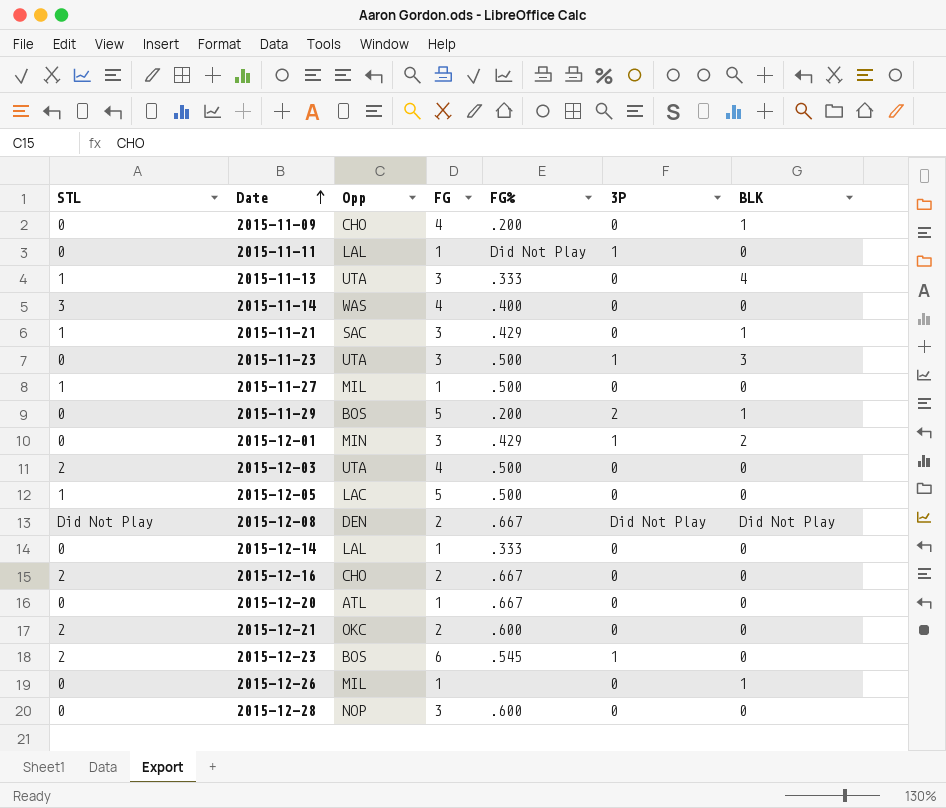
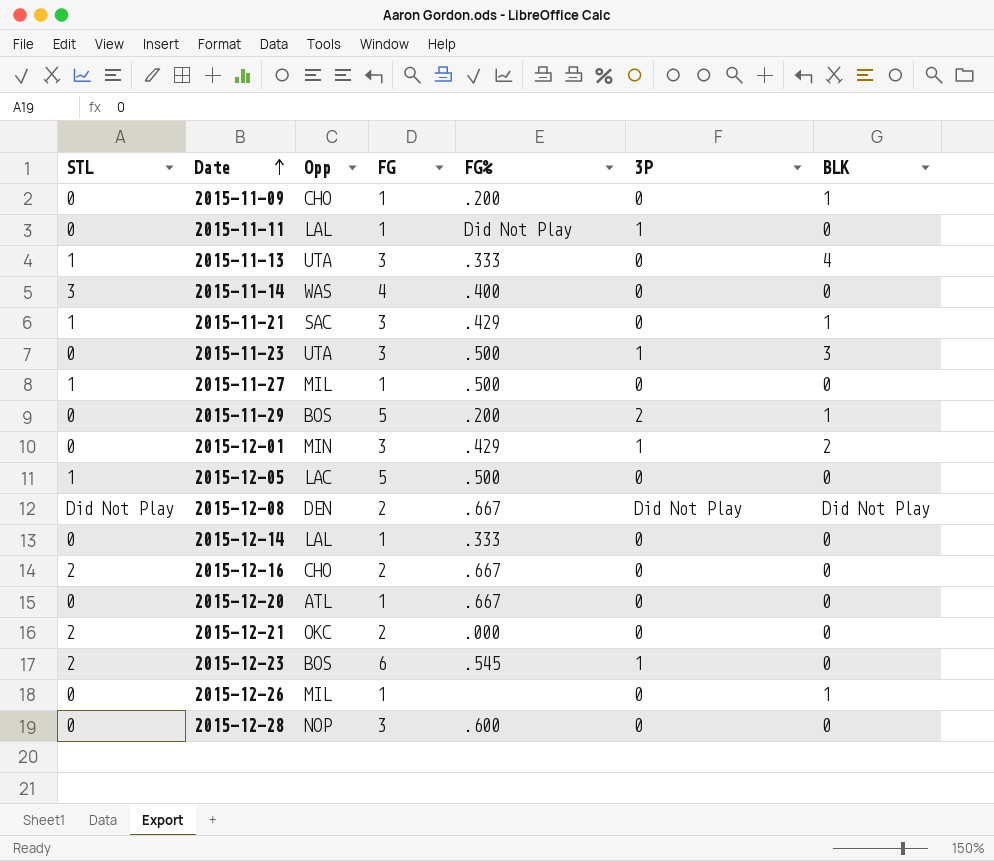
row 2015-12-03: 2 | UTA | 4 | .500 | 0 | 0 -> none
2015-11-09 | FG: 4 -> 1
2015-12-21 | FG%: .600 -> .000

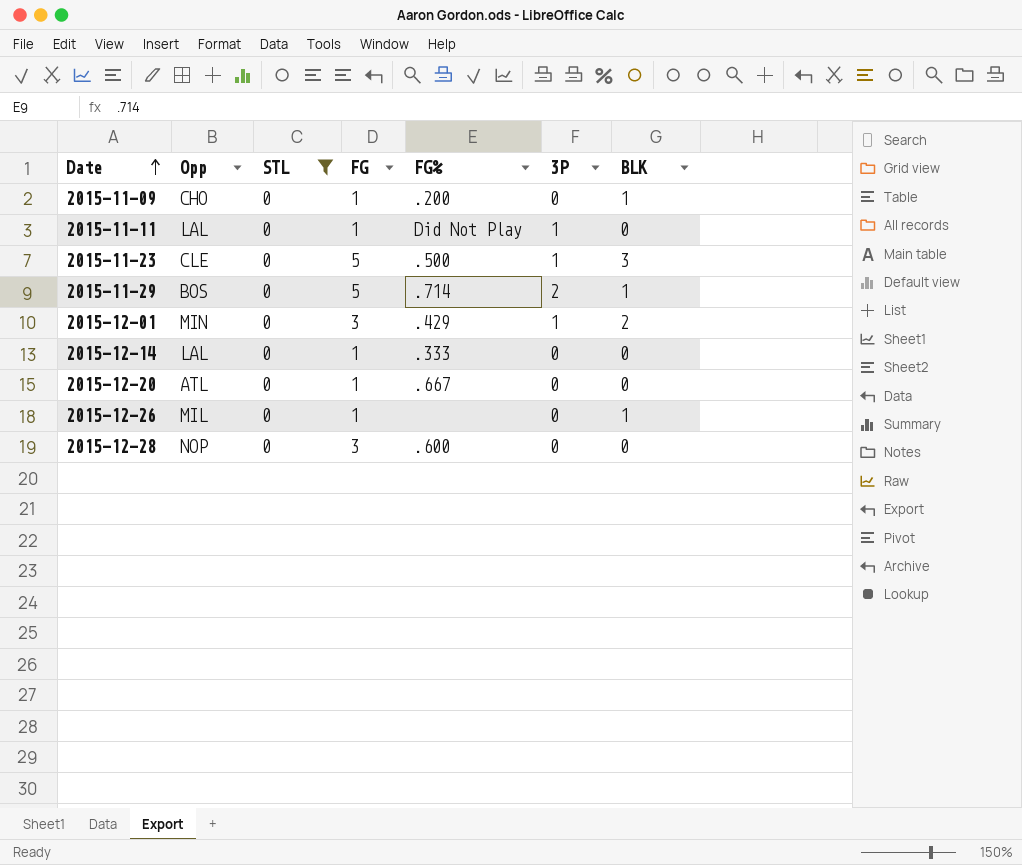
filter: none -> STL = 0
column STL | position: 1 -> 3
2015-11-23 | Opp: UTA -> CLE
2015-11-23 | FG: 3 -> 5
2015-11-29 | FG%: .200 -> .714

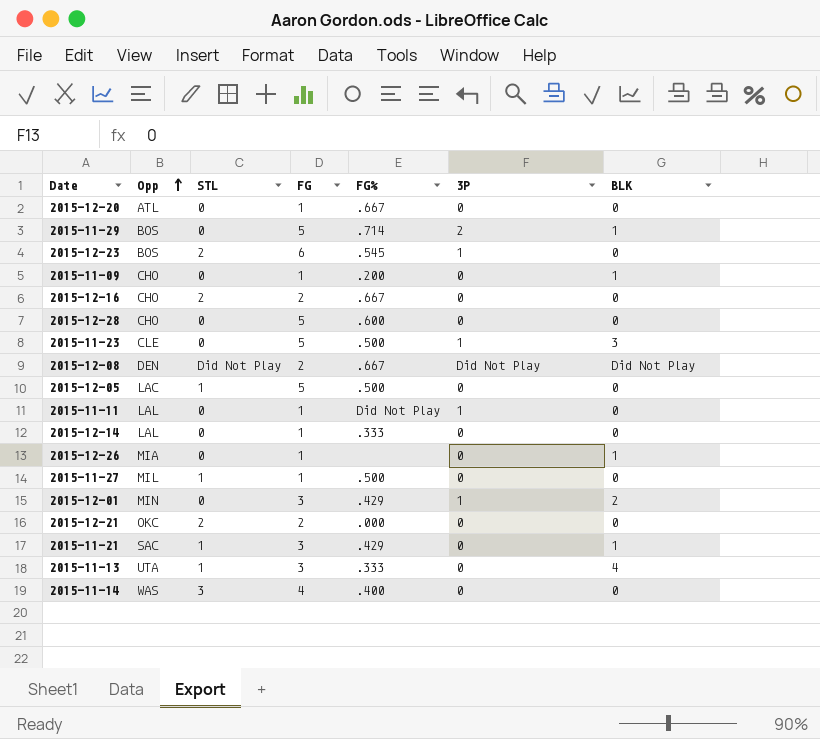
filter: STL = 0 -> none
row order: Date ascending -> Opp ascending
2015-12-28 | Opp: NOP -> CHO
2015-12-28 | FG: 3 -> 5
2015-12-26 | Opp: MIL -> MIA

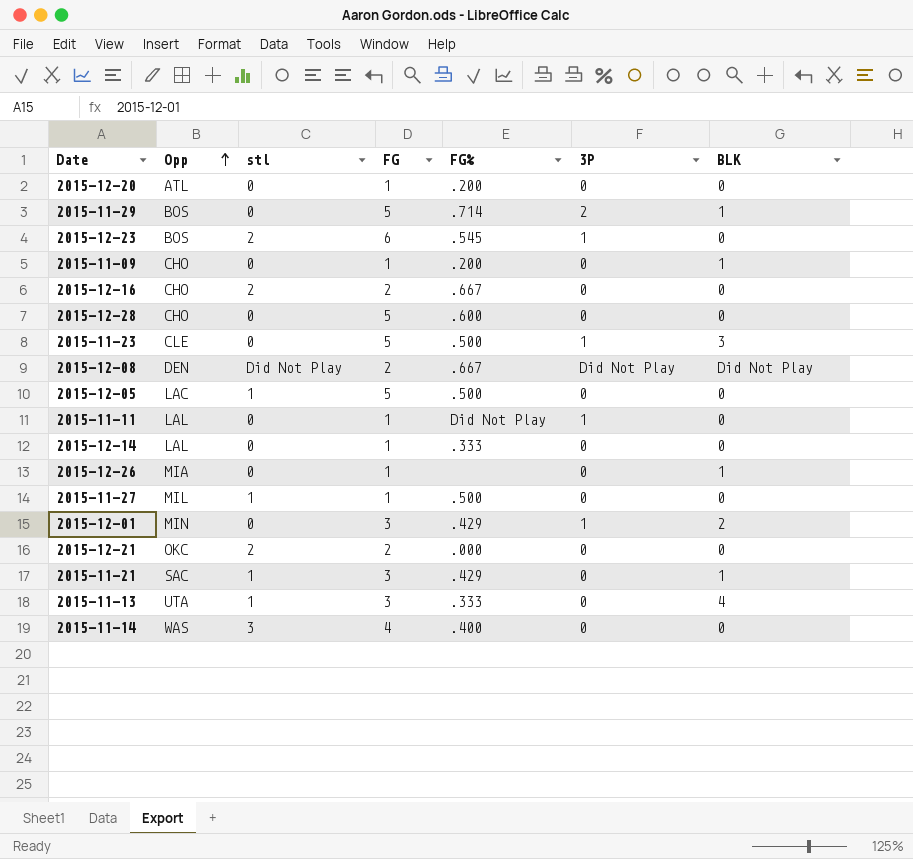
column name: STL -> stl
2015-12-20 | FG%: .667 -> .200

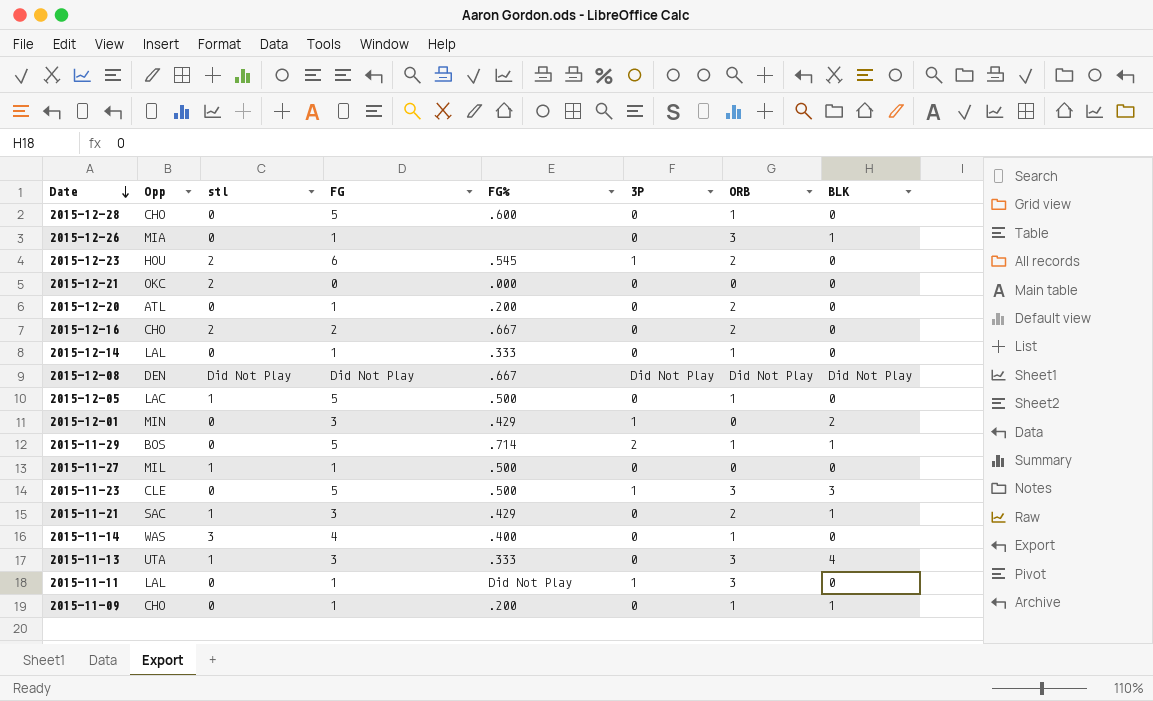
row order: Opp ascending -> Date descending
column ORB | position: none -> 7
2015-12-23 | Opp: BOS -> HOU
2015-12-21 | FG: 2 -> 0
2015-12-08 | FG: 2 -> Did Not Play

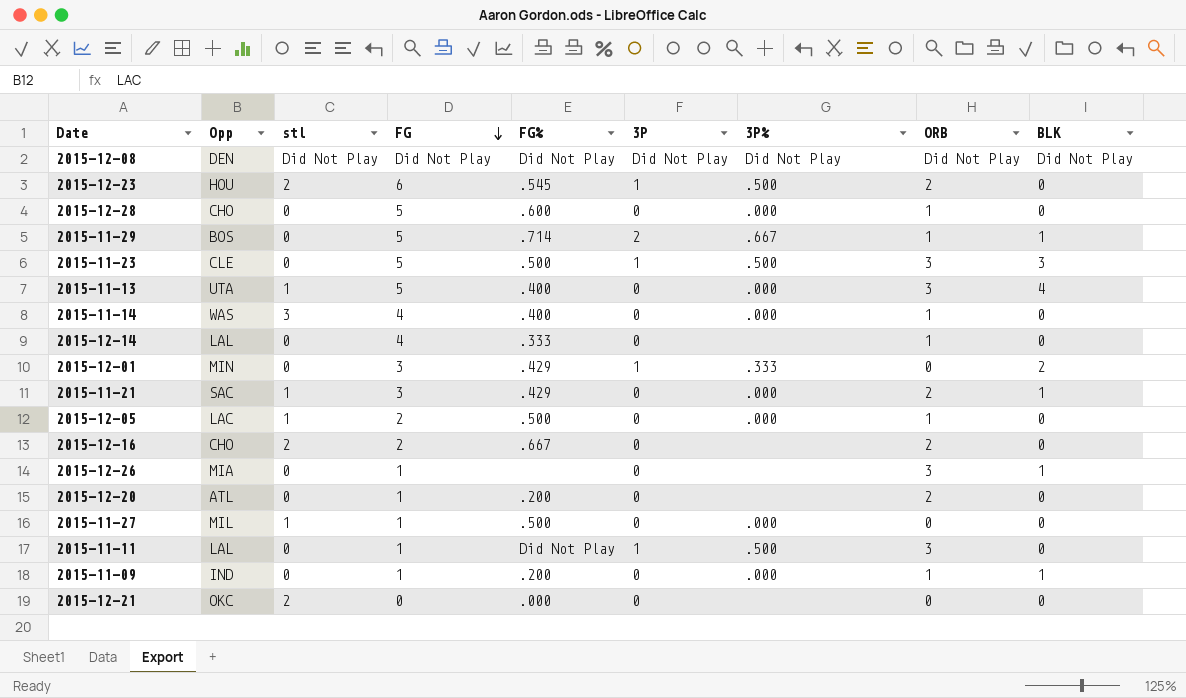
row order: Date descending -> FG descending
column 3P% | position: none -> 7
2015-12-08 | FG%: .667 -> Did Not Play
2015-11-13 | FG: 3 -> 5
2015-11-13 | FG%: .333 -> .400
2015-12-14 | FG: 1 -> 4
2015-12-05 | FG: 5 -> 2
2015-11-09 | Opp: CHO -> IND

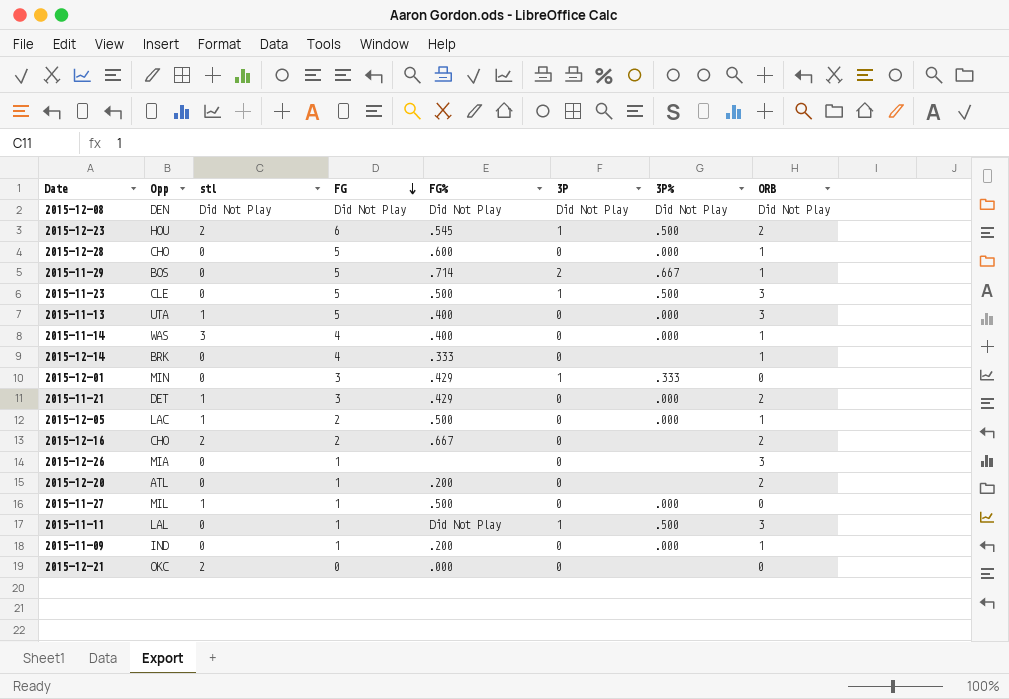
column BLK | position: 9 -> none
2015-12-14 | Opp: LAL -> BRK
2015-11-21 | Opp: SAC -> DET

